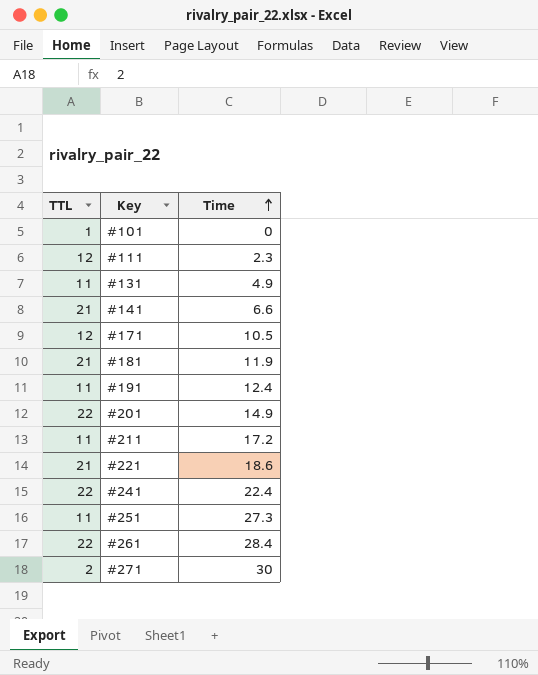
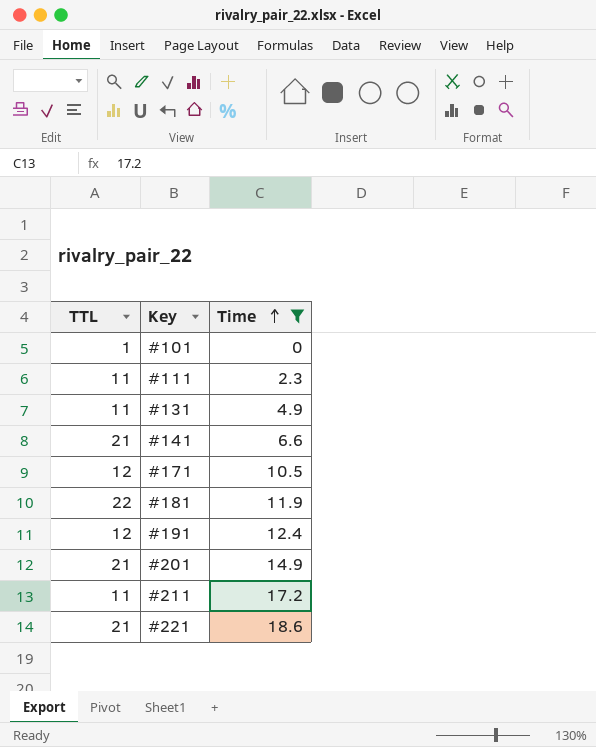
filter: none -> Time <= 18.6
#111 | TTL: 12 -> 11
#181 | TTL: 21 -> 22
#191 | TTL: 11 -> 12
#201 | TTL: 22 -> 21

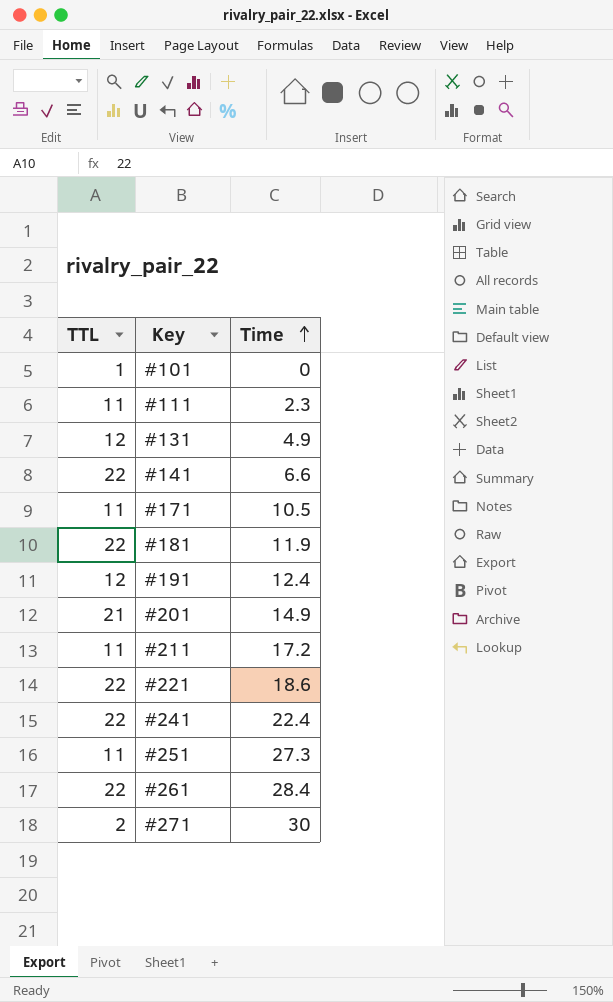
filter: Time <= 18.6 -> none
#131 | TTL: 11 -> 12
#141 | TTL: 21 -> 22
#171 | TTL: 12 -> 11
#221 | TTL: 21 -> 22

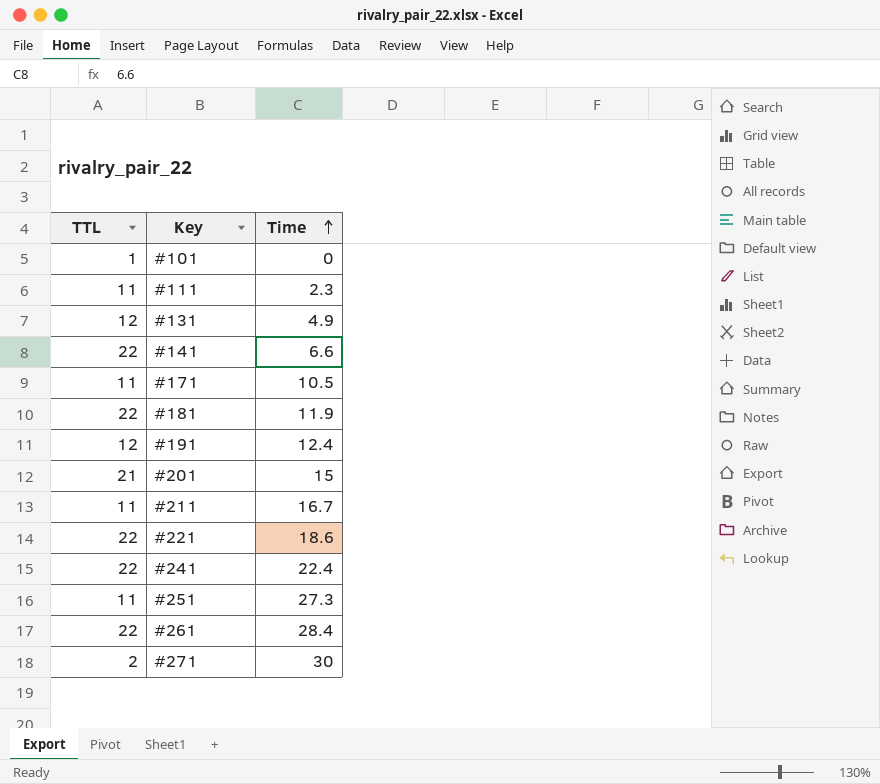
#201 | Time: 14.9 -> 15
#211 | Time: 17.2 -> 16.7

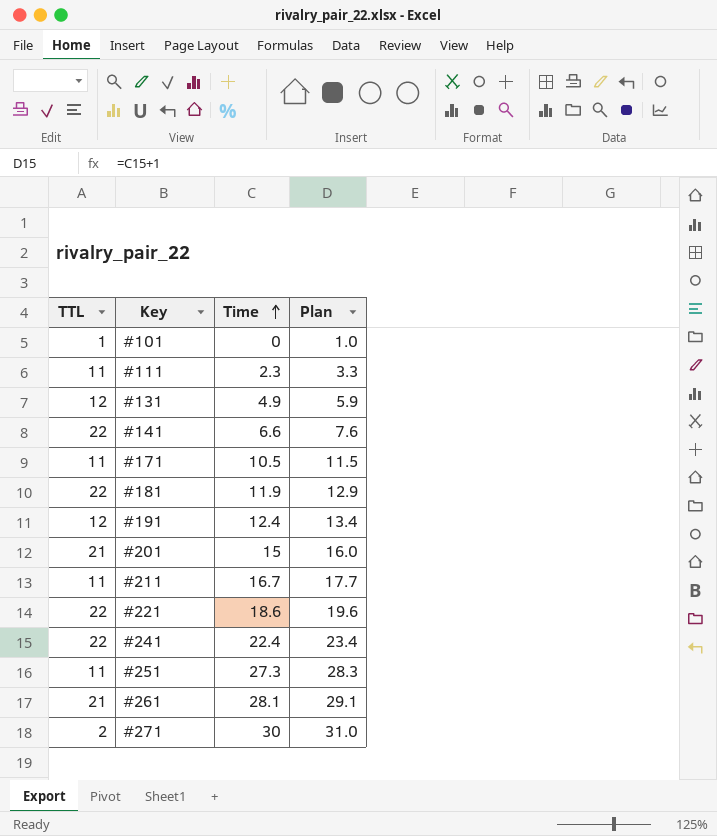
column Plan | formula: none -> [Time] + 1
#261 | TTL: 22 -> 21
#261 | Time: 28.4 -> 28.1

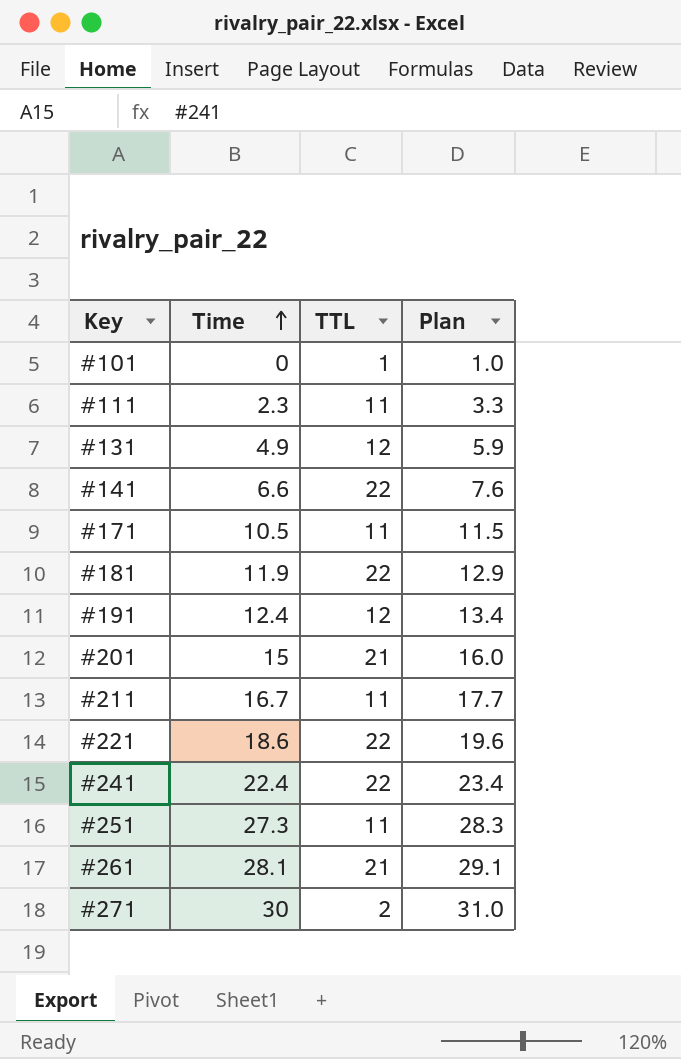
column TTL | position: 1 -> 3

